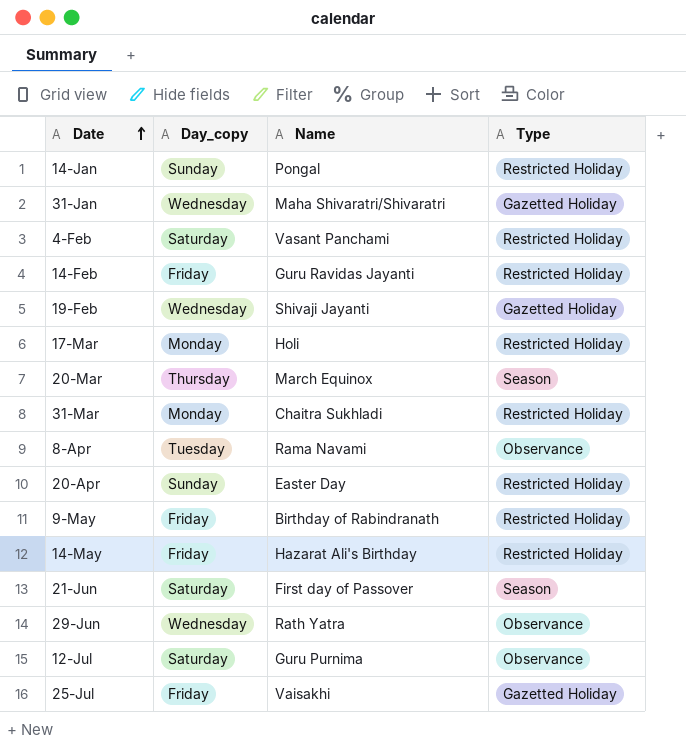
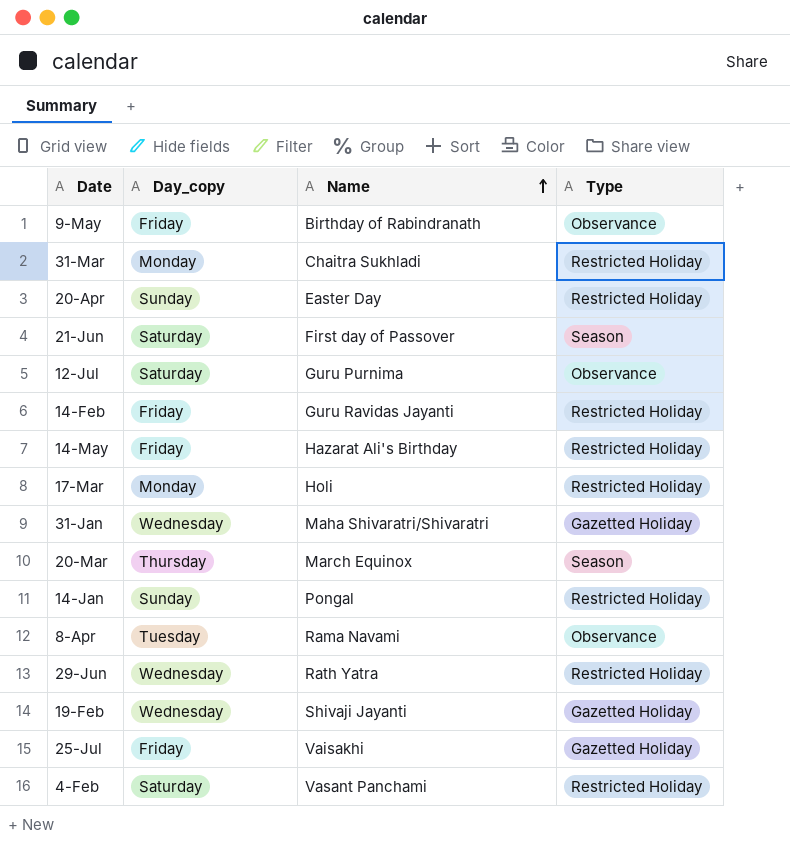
row order: Date ascending -> Name ascending
9-May | Type: Restricted Holiday -> Observance
29-Jun | Type: Observance -> Restricted Holiday

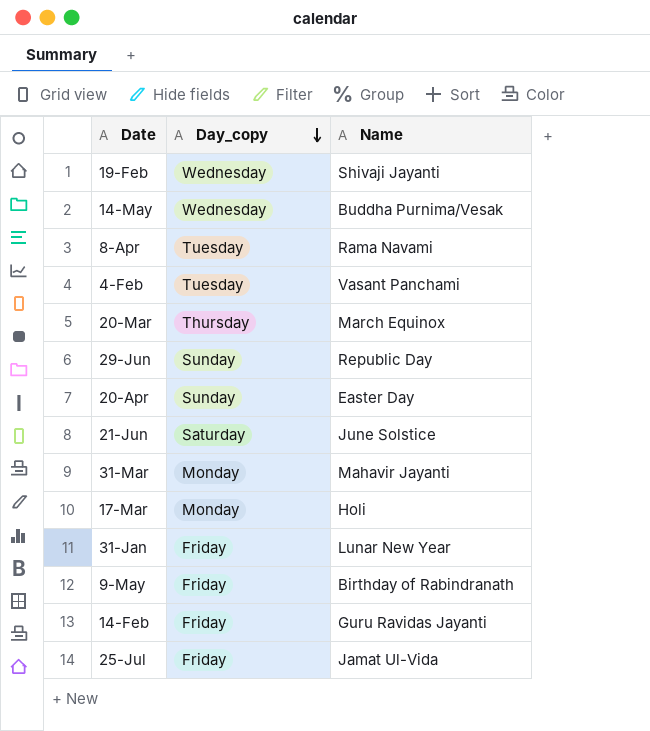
row order: Name ascending -> Day_copy descending
column Type | position: 4 -> none
row 12-Jul: Saturday | Guru Purnima | Observance -> none
row 14-Jan: Sunday | Pongal | Restricted Holiday -> none
14-May | Day_copy: Friday -> Wednesday
14-May | Name: Hazarat Ali's Birthday -> Buddha Purnima/Vesak
4-Feb | Day_copy: Saturday -> Tuesday
29-Jun | Day_copy: Wednesday -> Sunday
29-Jun | Name: Rath Yatra -> Republic Day
21-Jun | Name: First day of Passover -> June Solstice
31-Mar | Name: Chaitra Sukhladi -> Mahavir Jayanti
31-Jan | Day_copy: Wednesday -> Friday
31-Jan | Name: Maha Shivaratri/Shivaratri -> Lunar New Year
25-Jul | Name: Vaisakhi -> Jamat Ul-Vida

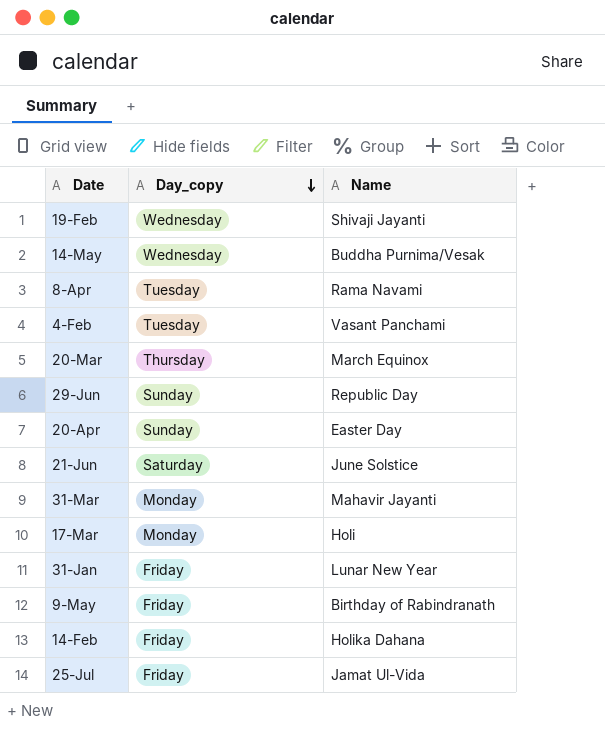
14-Feb | Name: Guru Ravidas Jayanti -> Holika Dahana

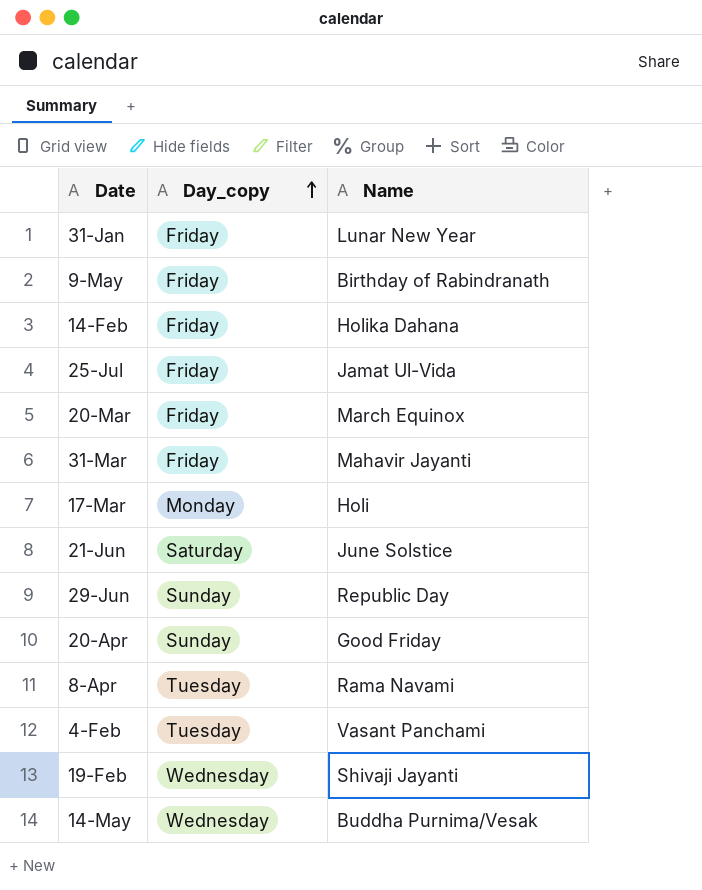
row order: Day_copy descending -> Day_copy ascending
20-Mar | Day_copy: Thursday -> Friday
31-Mar | Day_copy: Monday -> Friday
20-Apr | Name: Easter Day -> Good Friday

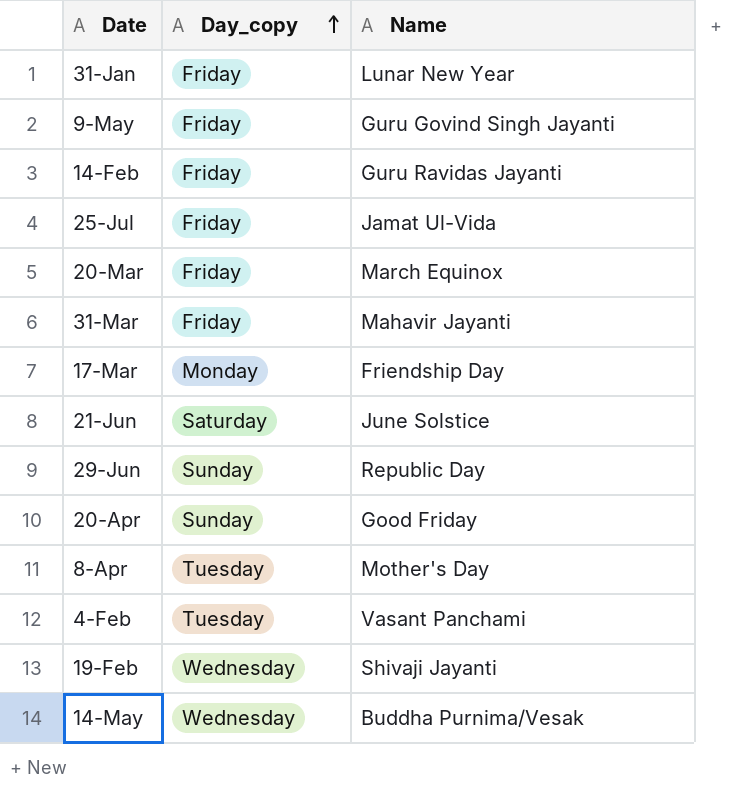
9-May | Name: Birthday of Rabindranath -> Guru Govind Singh Jayanti
14-Feb | Name: Holika Dahana -> Guru Ravidas Jayanti
17-Mar | Name: Holi -> Friendship Day
8-Apr | Name: Rama Navami -> Mother's Day

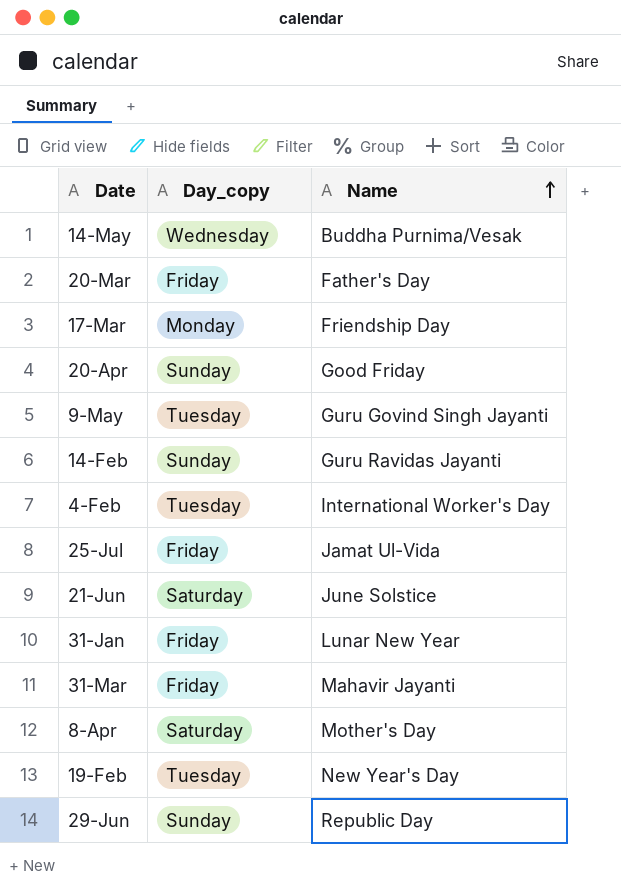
row order: Day_copy ascending -> Name ascending
20-Mar | Name: March Equinox -> Father's Day
9-May | Day_copy: Friday -> Tuesday
14-Feb | Day_copy: Friday -> Sunday
4-Feb | Name: Vasant Panchami -> International Worker's Day
8-Apr | Day_copy: Tuesday -> Saturday
19-Feb | Day_copy: Wednesday -> Tuesday
19-Feb | Name: Shivaji Jayanti -> New Year's Day

